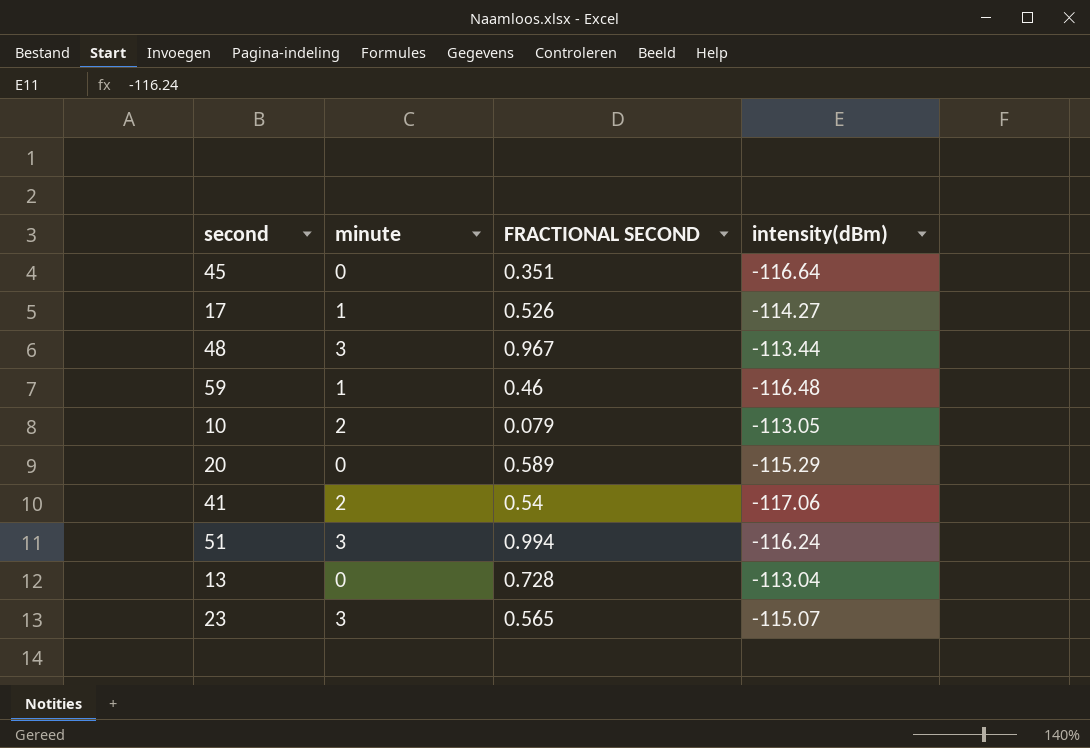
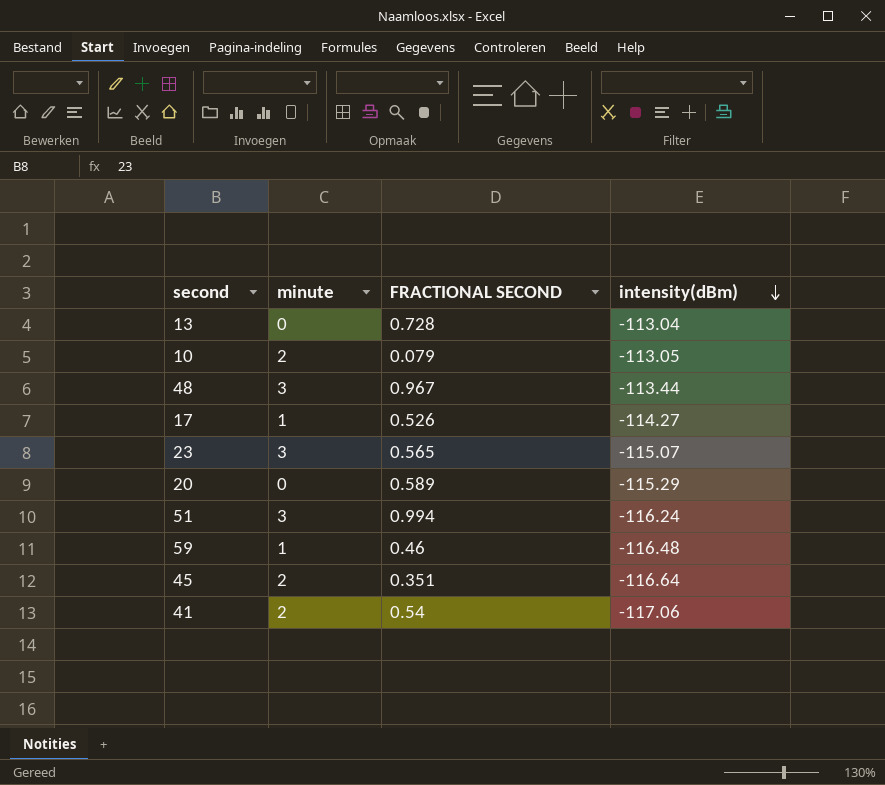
row order: none -> intensity(dBm) descending
45 | minute: 0 -> 2

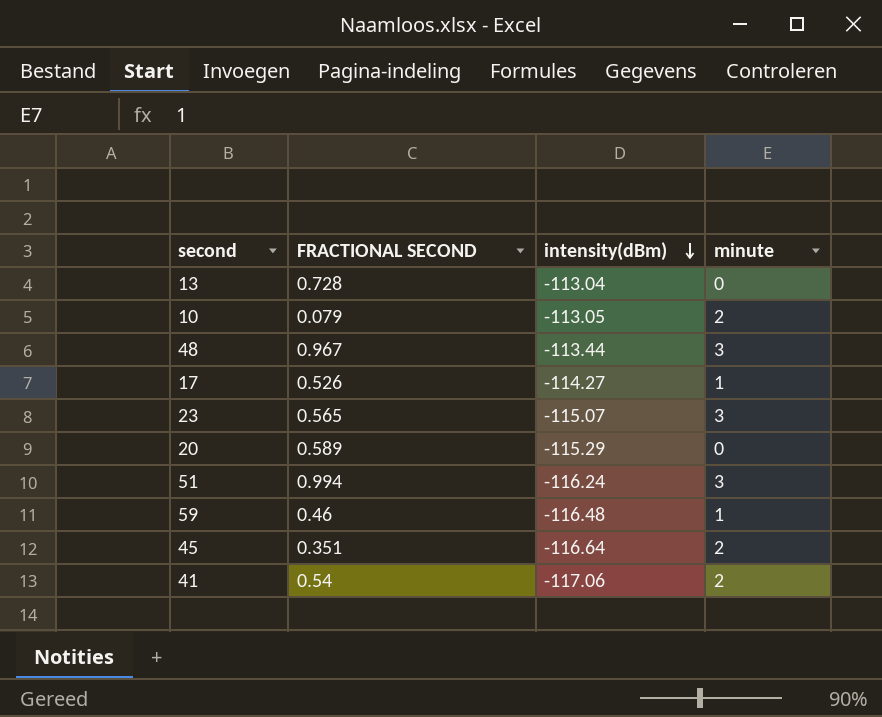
column minute | position: 2 -> 4

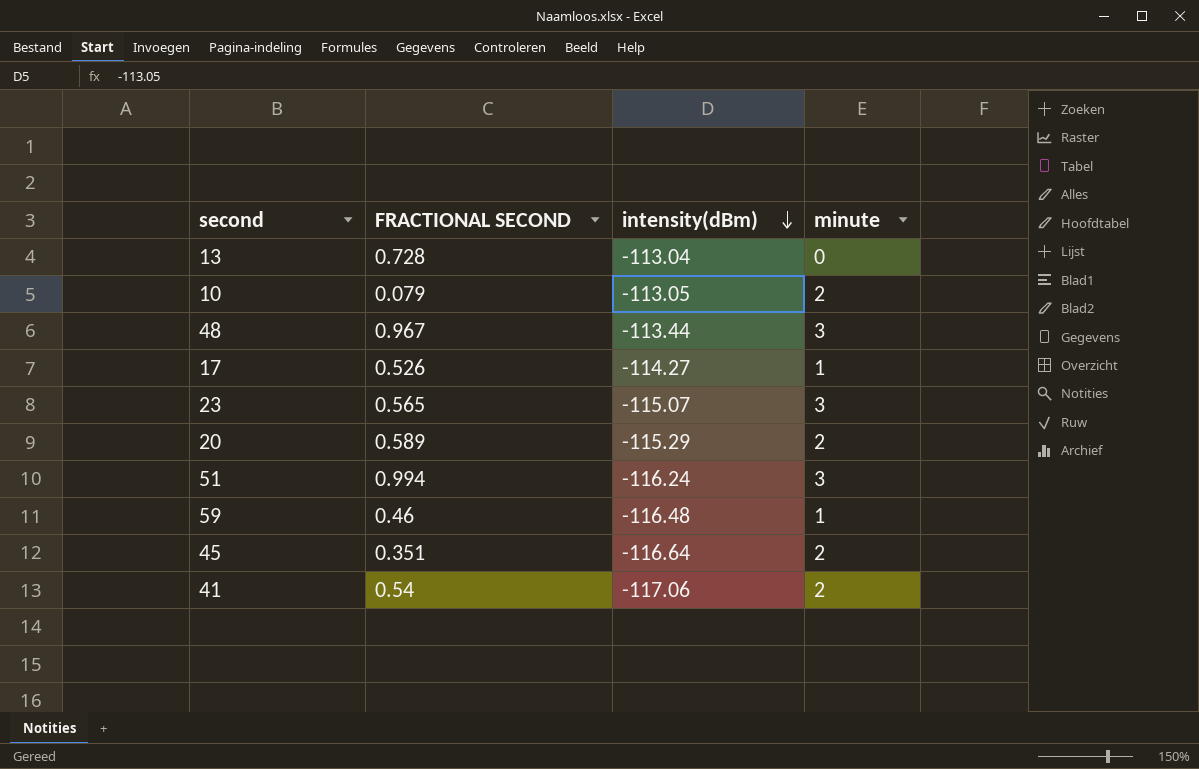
20 | minute: 0 -> 2

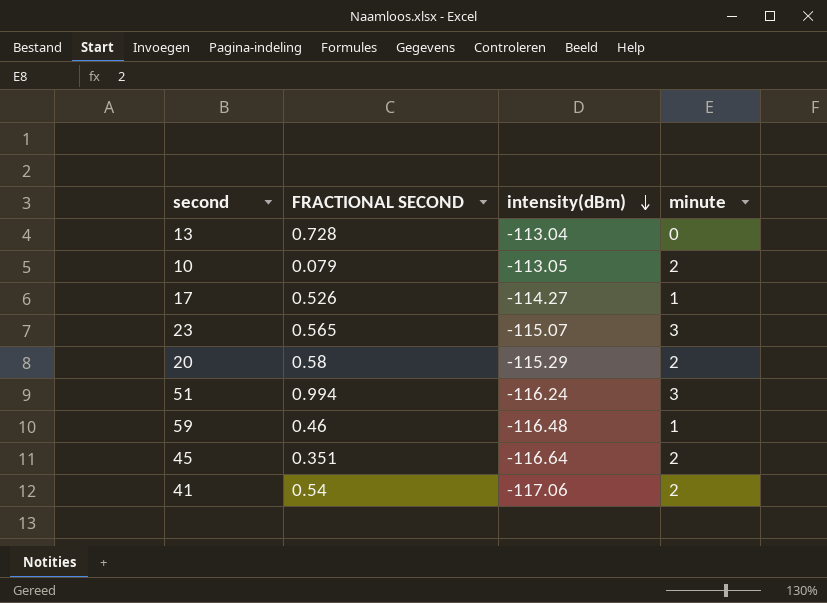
row 48: 0.967 | -113.44 | 3 -> none
20 | FRACTIONAL SECOND: 0.589 -> 0.58

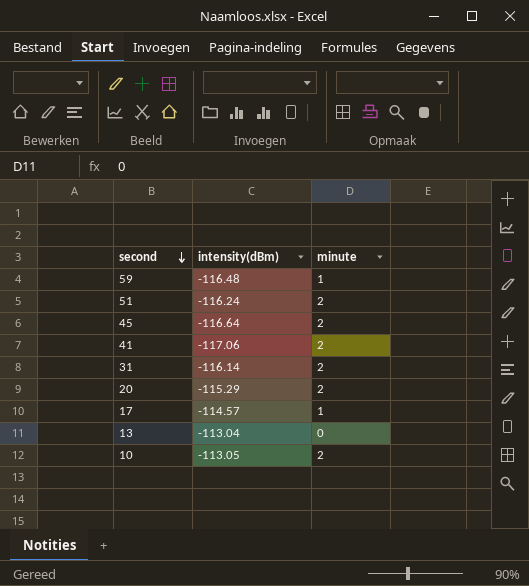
row order: intensity(dBm) descending -> second descending
column FRACTIONAL SECOND | position: 2 -> none
row 23: 0.565 | -115.07 | 3 -> none
51 | minute: 3 -> 2
row 31: none -> -116.14 | 2
17 | intensity(dBm): -114.27 -> -114.57

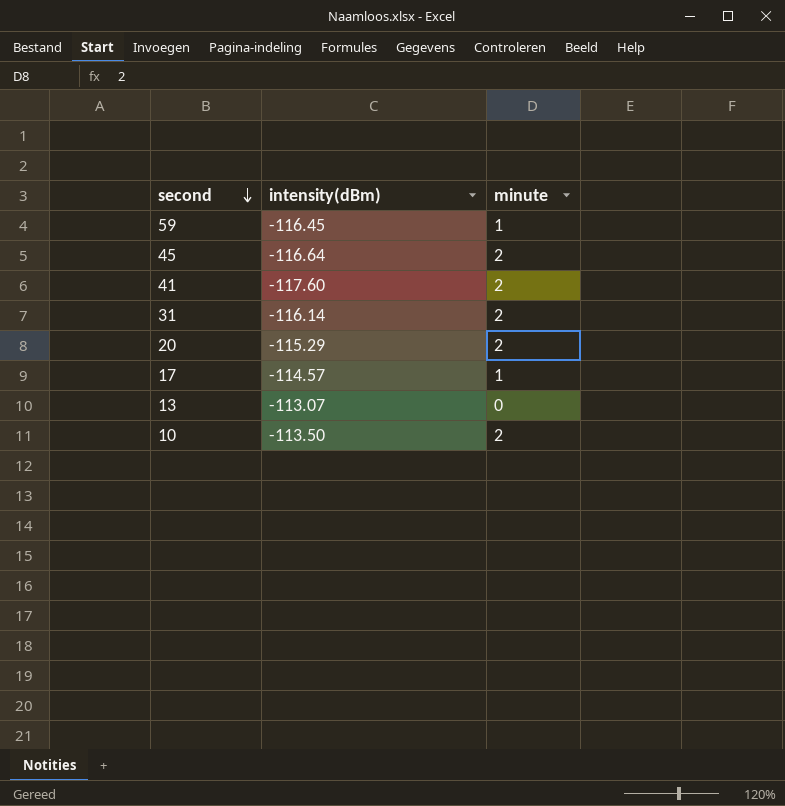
row 51: -116.24 | 2 -> none
59 | intensity(dBm): -116.48 -> -116.45
41 | intensity(dBm): -117.06 -> -117.60
13 | intensity(dBm): -113.04 -> -113.07
10 | intensity(dBm): -113.05 -> -113.50

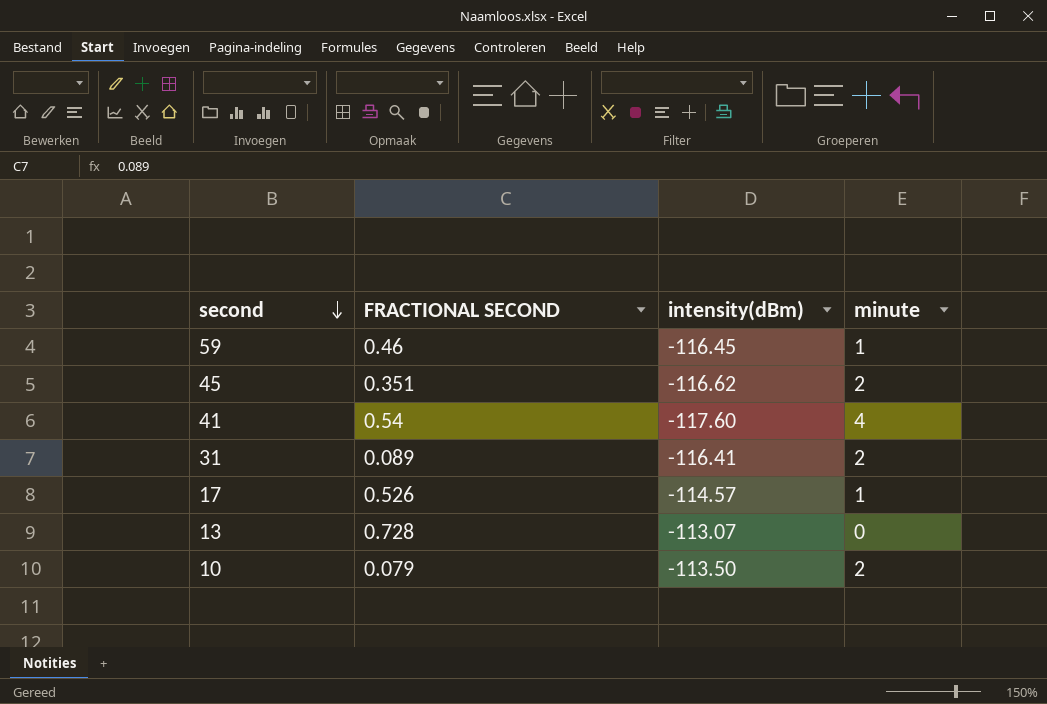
column FRACTIONAL SECOND | position: none -> 2
row 20: -115.29 | 2 -> none
45 | intensity(dBm): -116.64 -> -116.62
41 | minute: 2 -> 4
31 | intensity(dBm): -116.14 -> -116.41

